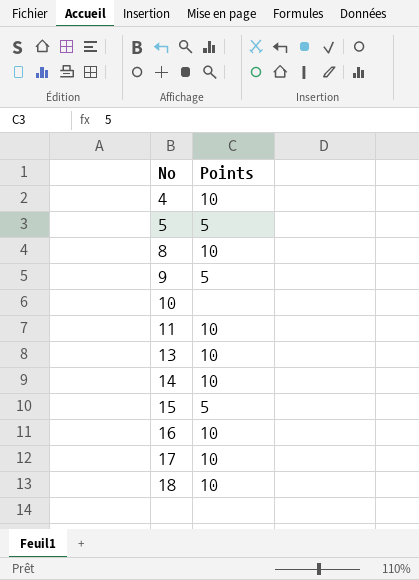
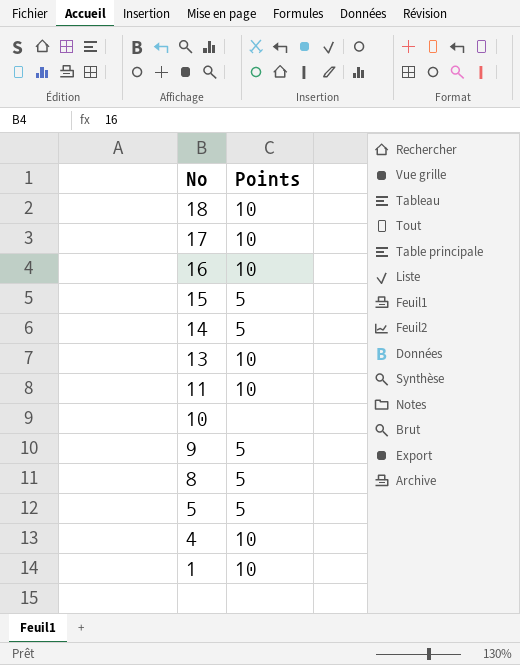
row order: No ascending -> No descending
14 | Points: 10 -> 5
8 | Points: 10 -> 5
row 1: none -> 10

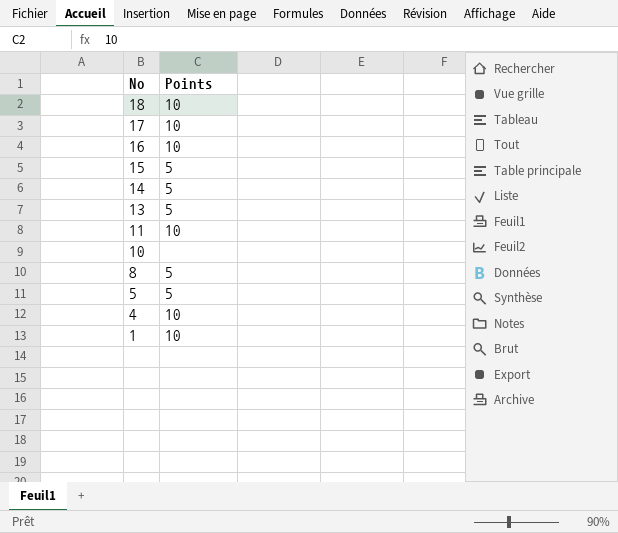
row 9: 5 -> none
13 | Points: 10 -> 5

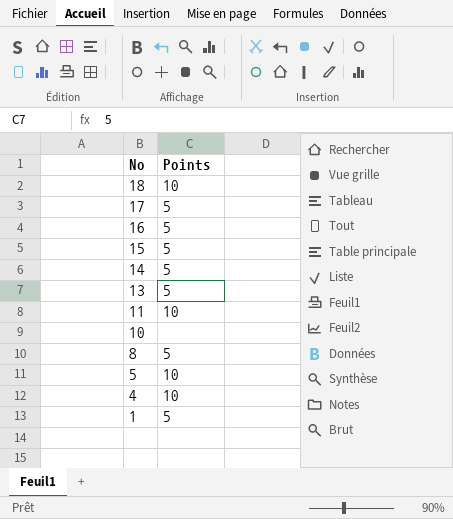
17 | Points: 10 -> 5
16 | Points: 10 -> 5
5 | Points: 5 -> 10
1 | Points: 10 -> 5

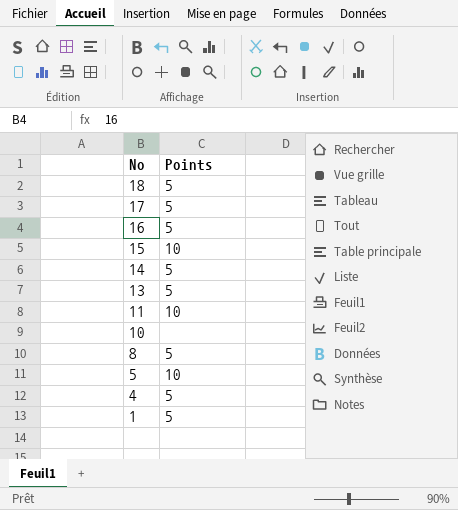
18 | Points: 10 -> 5
15 | Points: 5 -> 10
4 | Points: 10 -> 5

